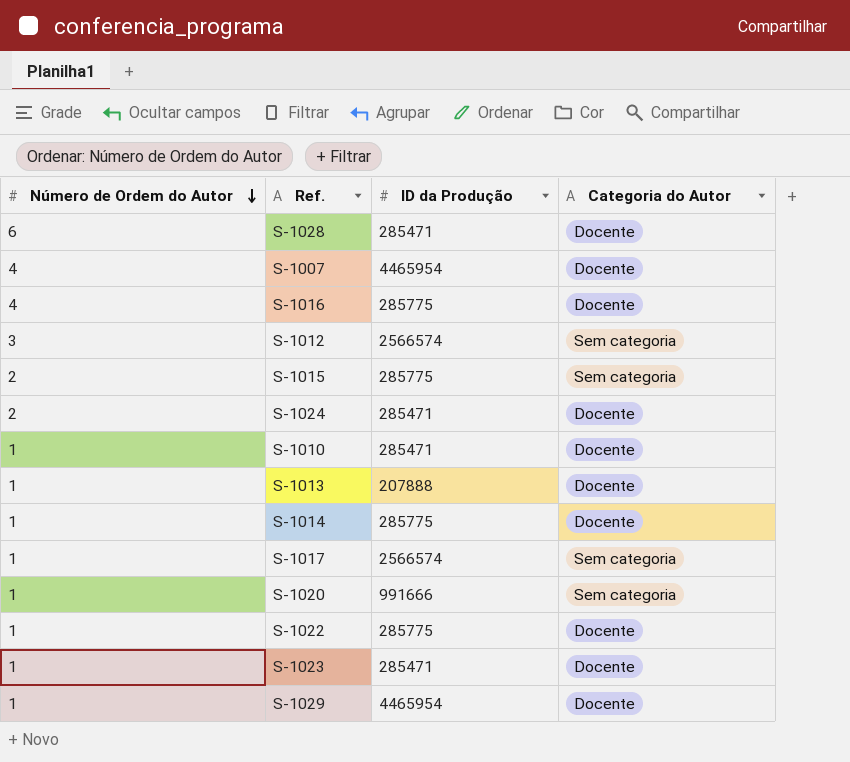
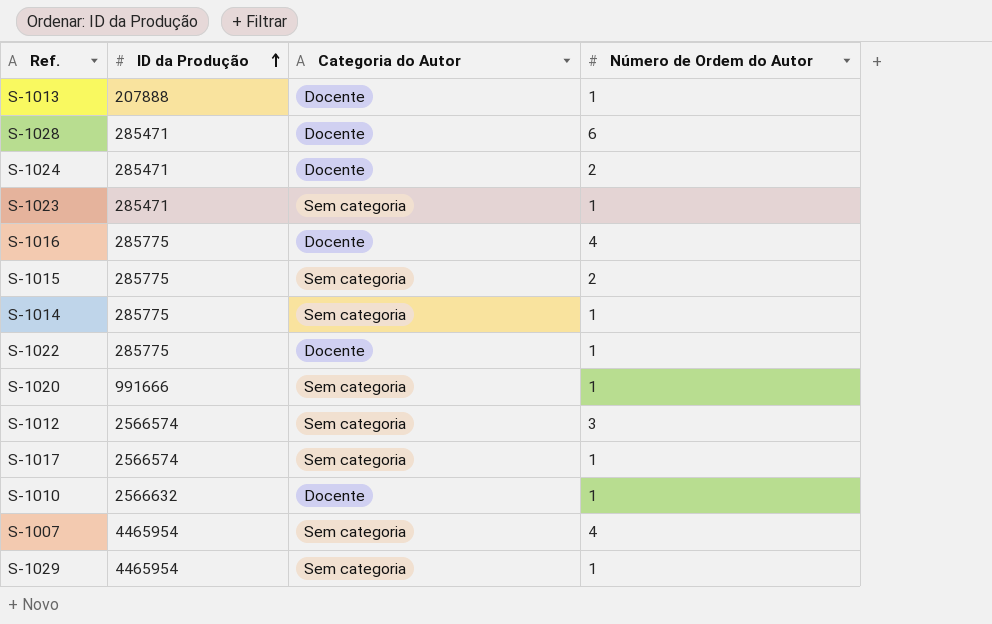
row order: Número de Ordem do Autor descending -> ID da Produção ascending
column Número de Ordem do Autor | position: 1 -> 4
S-1023 | Categoria do Autor: Docente -> Sem categoria
S-1014 | Categoria do Autor: Docente -> Sem categoria
S-1010 | ID da Produção: 285471 -> 2566632
S-1007 | Categoria do Autor: Docente -> Sem categoria
S-1029 | Categoria do Autor: Docente -> Sem categoria

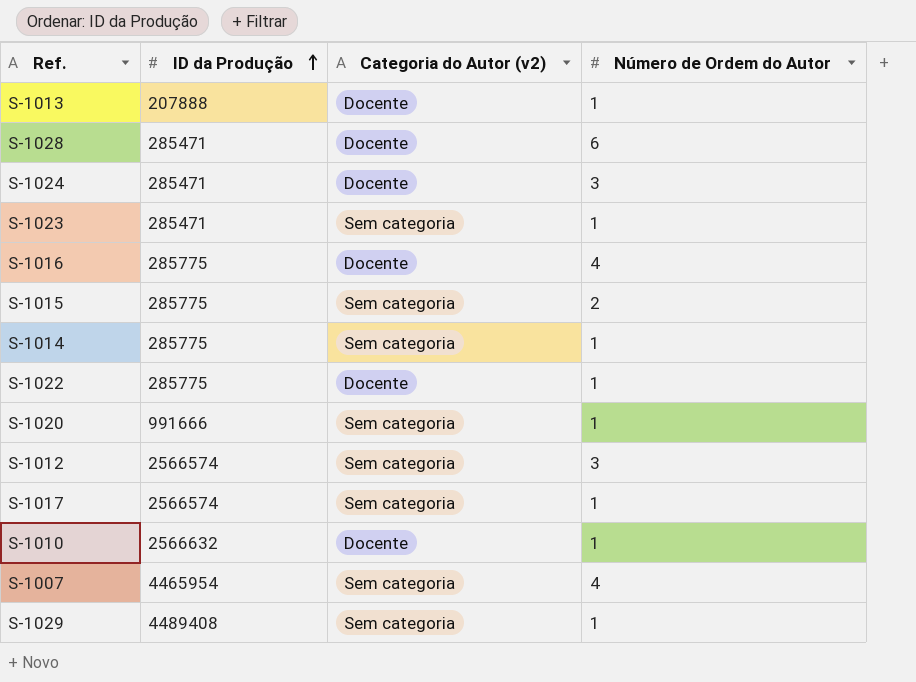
column name: Categoria do Autor -> Categoria do Autor (v2)
S-1024 | Número de Ordem do Autor: 2 -> 3
S-1029 | ID da Produção: 4465954 -> 4489408

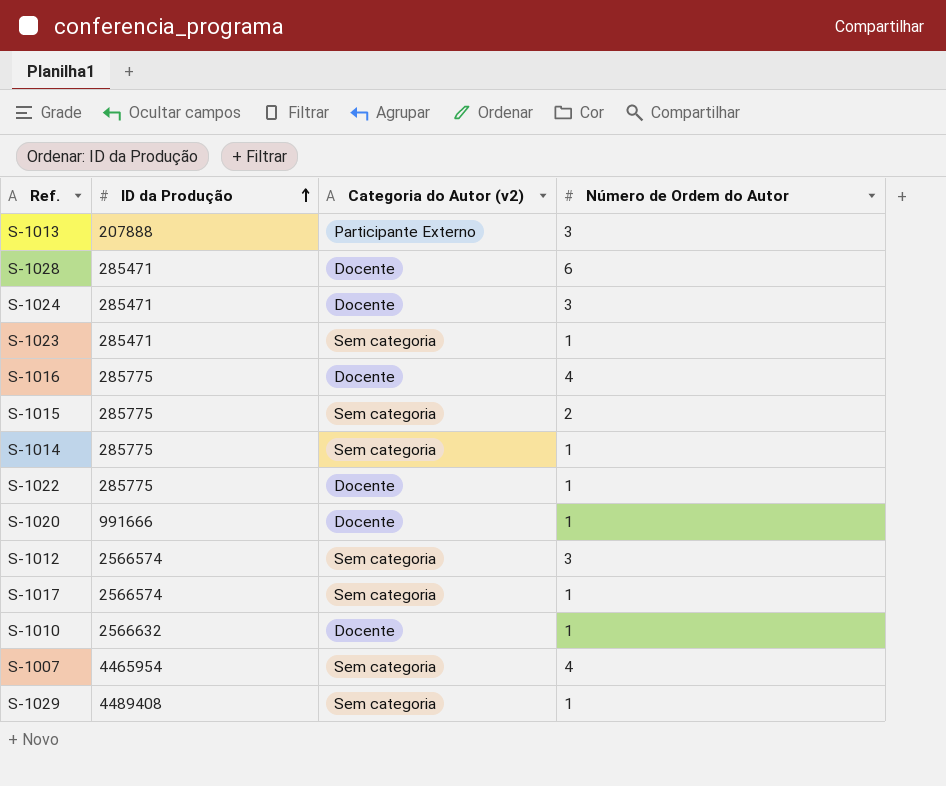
S-1013 | Categoria do Autor (v2): Docente -> Participante Externo
S-1013 | Número de Ordem do Autor: 1 -> 3
S-1020 | Categoria do Autor (v2): Sem categoria -> Docente

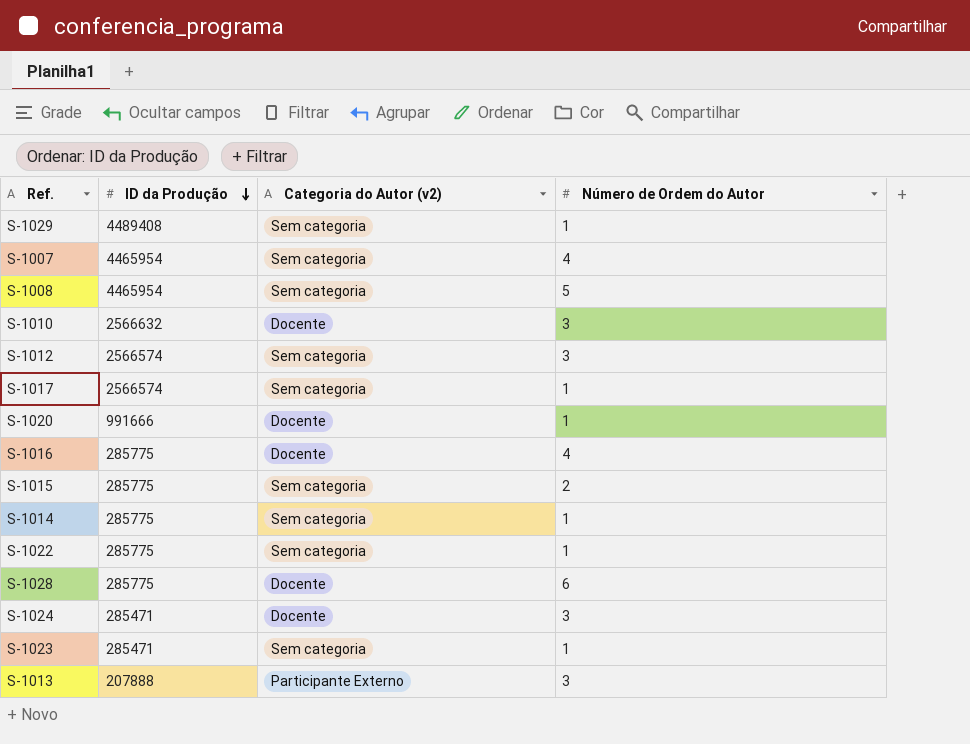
row order: ID da Produção ascending -> ID da Produção descending
row S-1008: none -> 4465954 | Sem categoria | 5
S-1010 | Número de Ordem do Autor: 1 -> 3
S-1022 | Categoria do Autor (v2): Docente -> Sem categoria
S-1028 | ID da Produção: 285471 -> 285775

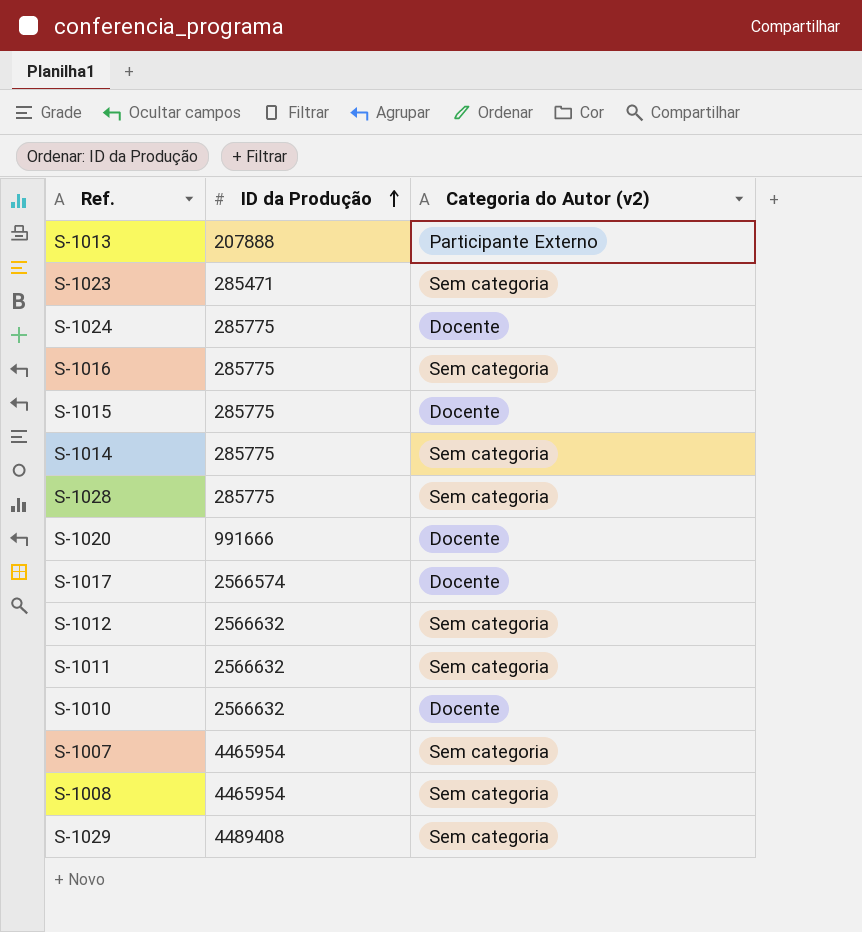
row order: ID da Produção descending -> ID da Produção ascending
column Número de Ordem do Autor | position: 4 -> none
row S-1022: 285775 | Sem categoria | 1 -> none
S-1024 | ID da Produção: 285471 -> 285775
S-1016 | Categoria do Autor (v2): Docente -> Sem categoria
S-1015 | Categoria do Autor (v2): Sem categoria -> Docente
S-1028 | Categoria do Autor (v2): Docente -> Sem categoria
S-1017 | Categoria do Autor (v2): Sem categoria -> Docente
S-1012 | ID da Produção: 2566574 -> 2566632
row S-1011: none -> 2566632 | Sem categoria

